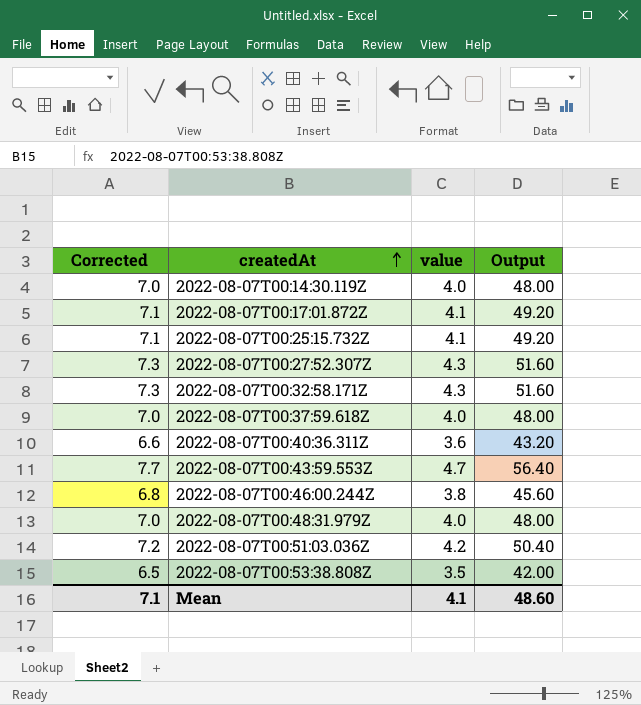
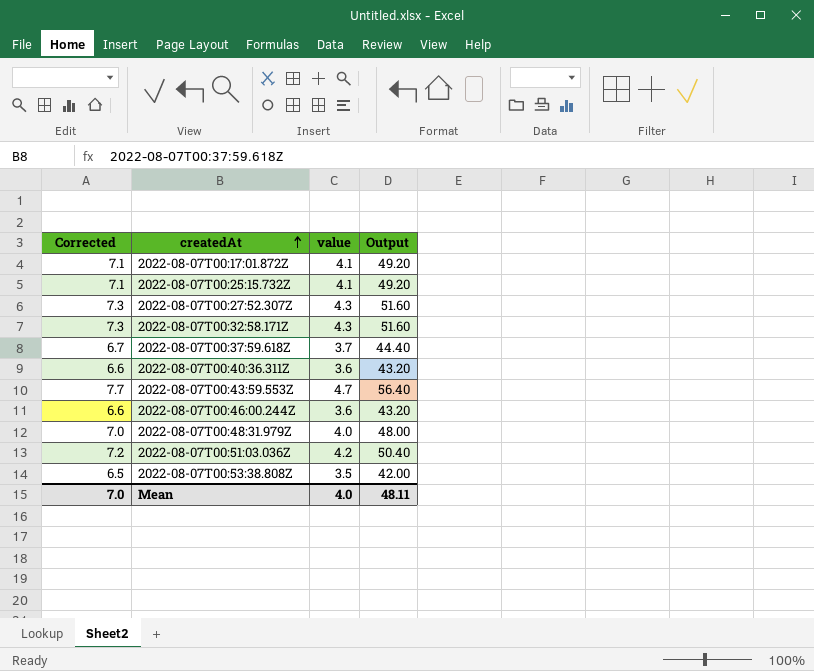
row 2022-08-07T00:14:30.119Z: 7.0 | 4.0 | 48.00 -> none
2022-08-07T00:37:59.618Z | Corrected: 7.0 -> 6.7
2022-08-07T00:37:59.618Z | value: 4.0 -> 3.7
2022-08-07T00:37:59.618Z | Output: 48.00 -> 44.40
2022-08-07T00:46:00.244Z | Corrected: 6.8 -> 6.6
2022-08-07T00:46:00.244Z | value: 3.8 -> 3.6
2022-08-07T00:46:00.244Z | Output: 45.60 -> 43.20
Mean | Corrected: 7.1 -> 7.0
Mean | value: 4.1 -> 4.0
Mean | Output: 48.60 -> 48.11

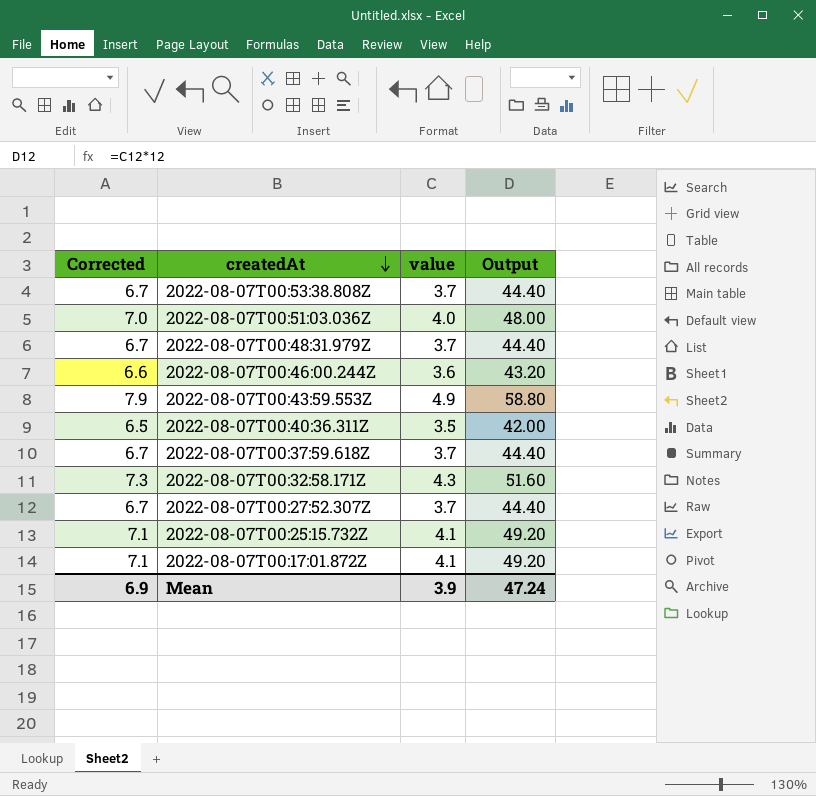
row order: createdAt ascending -> createdAt descending
2022-08-07T00:53:38.808Z | Corrected: 6.5 -> 6.7
2022-08-07T00:53:38.808Z | value: 3.5 -> 3.7
2022-08-07T00:53:38.808Z | Output: 42.00 -> 44.40
2022-08-07T00:51:03.036Z | Corrected: 7.2 -> 7.0
2022-08-07T00:51:03.036Z | value: 4.2 -> 4.0
2022-08-07T00:51:03.036Z | Output: 50.40 -> 48.00
2022-08-07T00:48:31.979Z | Corrected: 7.0 -> 6.7
2022-08-07T00:48:31.979Z | value: 4.0 -> 3.7
2022-08-07T00:48:31.979Z | Output: 48.00 -> 44.40
2022-08-07T00:43:59.553Z | Corrected: 7.7 -> 7.9
2022-08-07T00:43:59.553Z | value: 4.7 -> 4.9
2022-08-07T00:43:59.553Z | Output: 56.40 -> 58.80
2022-08-07T00:40:36.311Z | Corrected: 6.6 -> 6.5
2022-08-07T00:40:36.311Z | value: 3.6 -> 3.5
2022-08-07T00:40:36.311Z | Output: 43.20 -> 42.00
2022-08-07T00:27:52.307Z | Corrected: 7.3 -> 6.7
2022-08-07T00:27:52.307Z | value: 4.3 -> 3.7
2022-08-07T00:27:52.307Z | Output: 51.60 -> 44.40
Mean | Corrected: 7.0 -> 6.9
Mean | value: 4.0 -> 3.9
Mean | Output: 48.11 -> 47.24

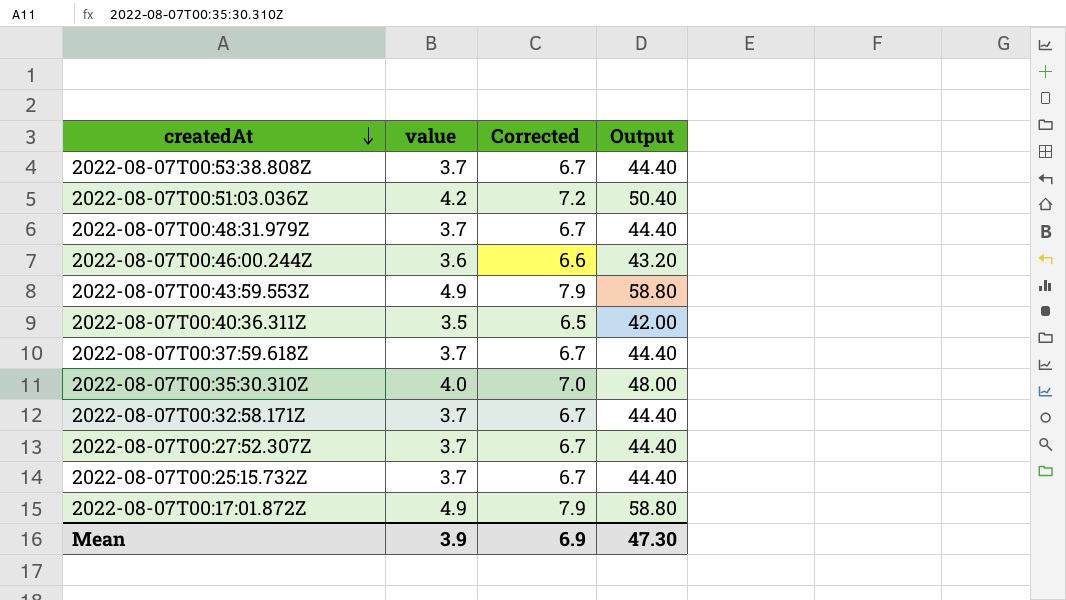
column Corrected | position: 1 -> 3
2022-08-07T00:51:03.036Z | value: 4.0 -> 4.2
2022-08-07T00:51:03.036Z | Corrected: 7.0 -> 7.2
2022-08-07T00:51:03.036Z | Output: 48.00 -> 50.40
row 2022-08-07T00:35:30.310Z: none -> 4.0 | 7.0 | 48.00
2022-08-07T00:32:58.171Z | value: 4.3 -> 3.7
2022-08-07T00:32:58.171Z | Corrected: 7.3 -> 6.7
2022-08-07T00:32:58.171Z | Output: 51.60 -> 44.40
2022-08-07T00:25:15.732Z | value: 4.1 -> 3.7
2022-08-07T00:25:15.732Z | Corrected: 7.1 -> 6.7
2022-08-07T00:25:15.732Z | Output: 49.20 -> 44.40
2022-08-07T00:17:01.872Z | value: 4.1 -> 4.9
2022-08-07T00:17:01.872Z | Corrected: 7.1 -> 7.9
2022-08-07T00:17:01.872Z | Output: 49.20 -> 58.80
Mean | Output: 47.24 -> 47.30

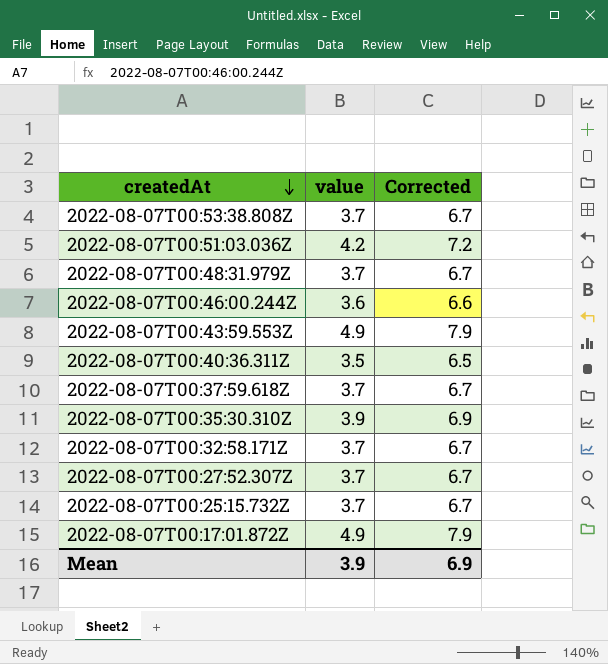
column Output | formula: [value] * 12 -> none
2022-08-07T00:35:30.310Z | value: 4.0 -> 3.9
2022-08-07T00:35:30.310Z | Corrected: 7.0 -> 6.9

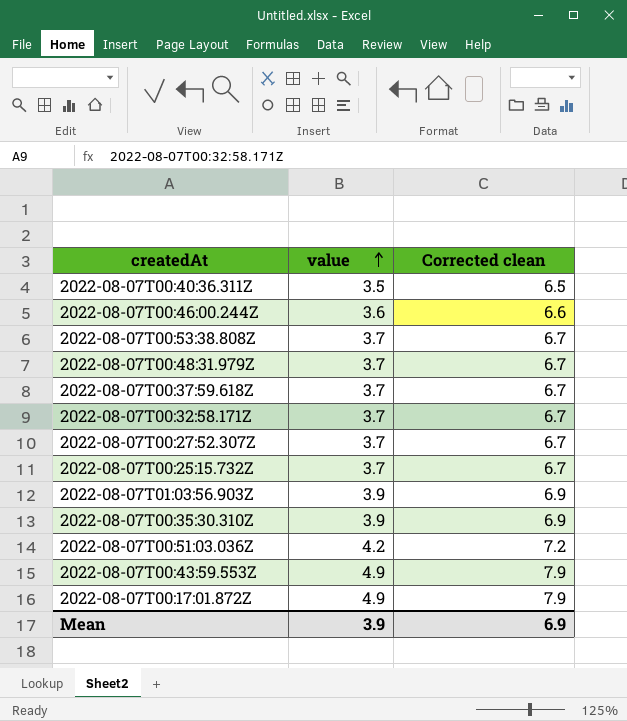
row order: createdAt descending -> value ascending
column name: Corrected -> Corrected clean
row 2022-08-07T01:03:56.903Z: none -> 3.9 | 6.9

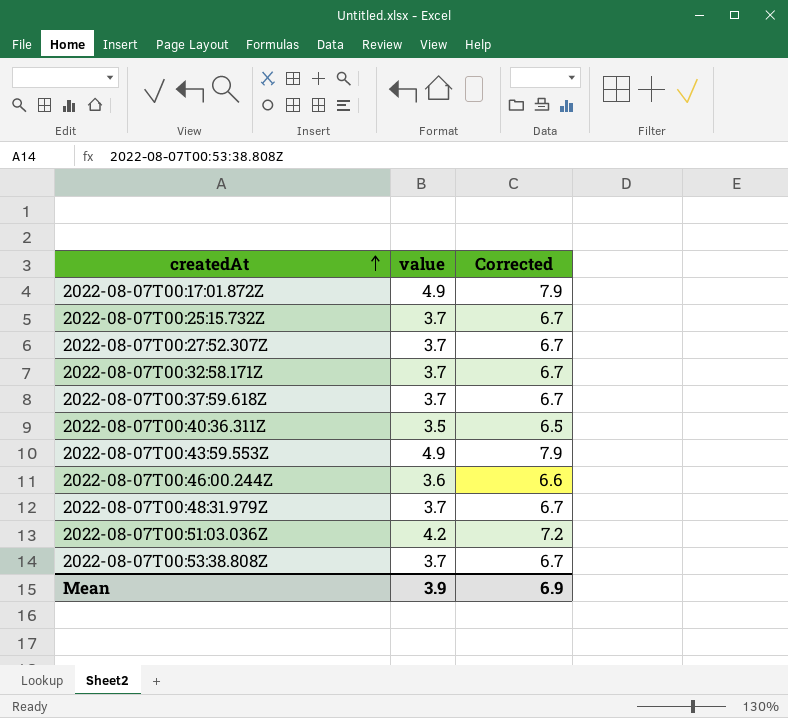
row order: value ascending -> createdAt ascending
column name: Corrected clean -> Corrected
row 2022-08-07T01:03:56.903Z: 3.9 | 6.9 -> none
row 2022-08-07T00:35:30.310Z: 3.9 | 6.9 -> none

